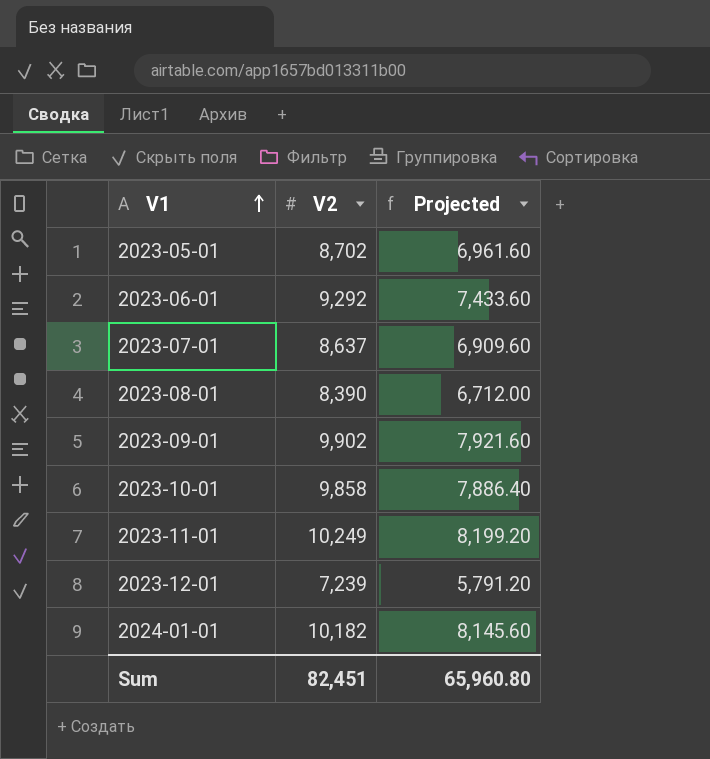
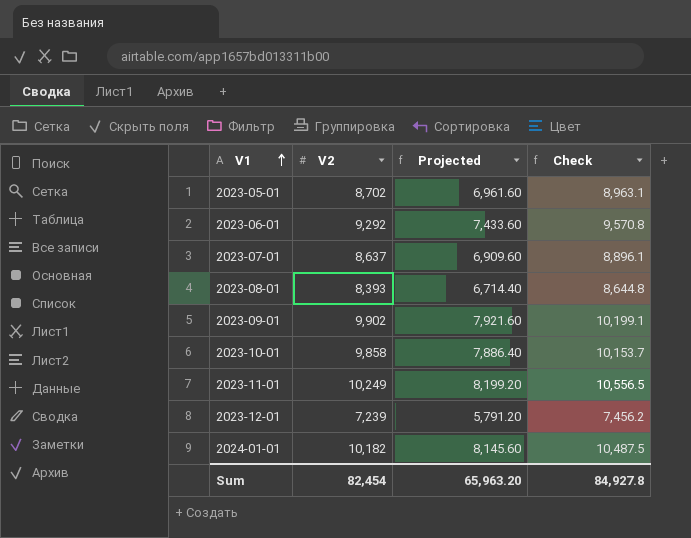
column Check | formula: none -> [V2] * 1.03
2023-08-01 | V2: 8,390 -> 8,393
2023-08-01 | Projected: 6,712.00 -> 6,714.40
Sum | V2: 82,451 -> 82,454
Sum | Projected: 65,960.80 -> 65,963.20

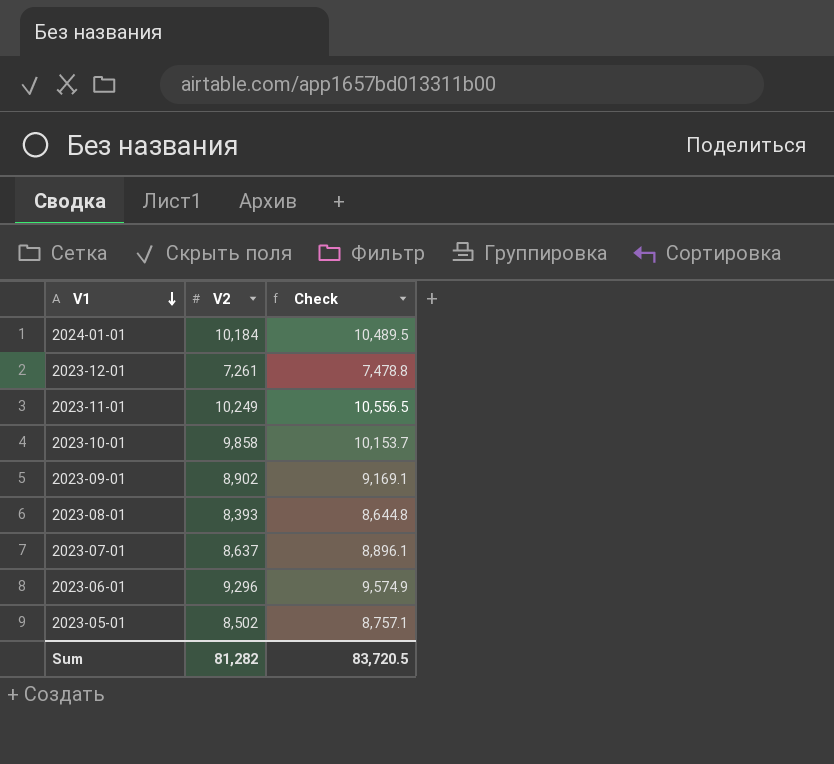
row order: V1 ascending -> V1 descending
column Projected | formula: [V2] * 0.8 -> none
2024-01-01 | V2: 10,182 -> 10,184
2024-01-01 | Check: 10,487.5 -> 10,489.5
2023-12-01 | V2: 7,239 -> 7,261
2023-12-01 | Check: 7,456.2 -> 7,478.8
2023-09-01 | V2: 9,902 -> 8,902
2023-09-01 | Check: 10,199.1 -> 9,169.1
2023-06-01 | V2: 9,292 -> 9,296
2023-06-01 | Check: 9,570.8 -> 9,574.9
2023-05-01 | V2: 8,702 -> 8,502
2023-05-01 | Check: 8,963.1 -> 8,757.1
Sum | V2: 82,454 -> 81,282
Sum | Check: 84,927.8 -> 83,720.5

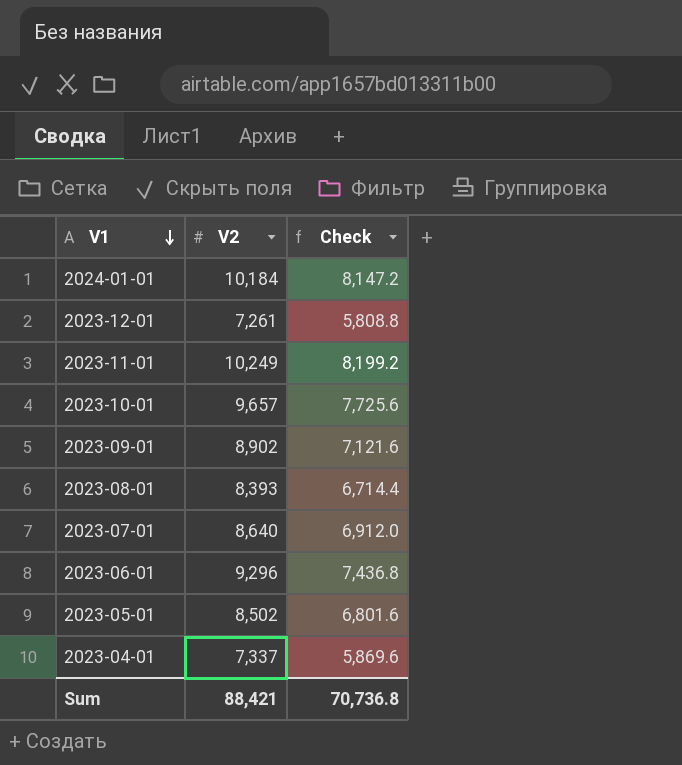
column Check | formula: [V2] * 1.03 -> [V2] * 0.8
2023-10-01 | V2: 9,858 -> 9,657
2023-07-01 | V2: 8,637 -> 8,640
row 2023-04-01: none -> 7,337 | 5,869.6
Sum | V2: 81,282 -> 88,421
Sum | Check: 83,720.5 -> 70,736.8

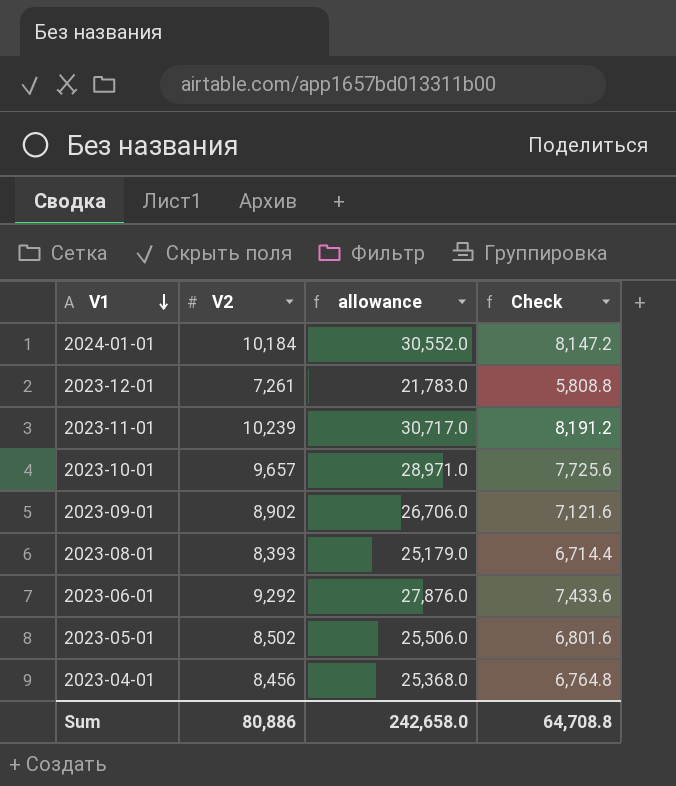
column allowance | formula: none -> [V2] * 3
row 2023-07-01: 8,640 | 6,912.0 -> none
2023-11-01 | V2: 10,249 -> 10,239
2023-11-01 | Check: 8,199.2 -> 8,191.2
2023-06-01 | V2: 9,296 -> 9,292
2023-06-01 | Check: 7,436.8 -> 7,433.6
2023-04-01 | V2: 7,337 -> 8,456
2023-04-01 | Check: 5,869.6 -> 6,764.8
Sum | V2: 88,421 -> 80,886
Sum | Check: 70,736.8 -> 64,708.8

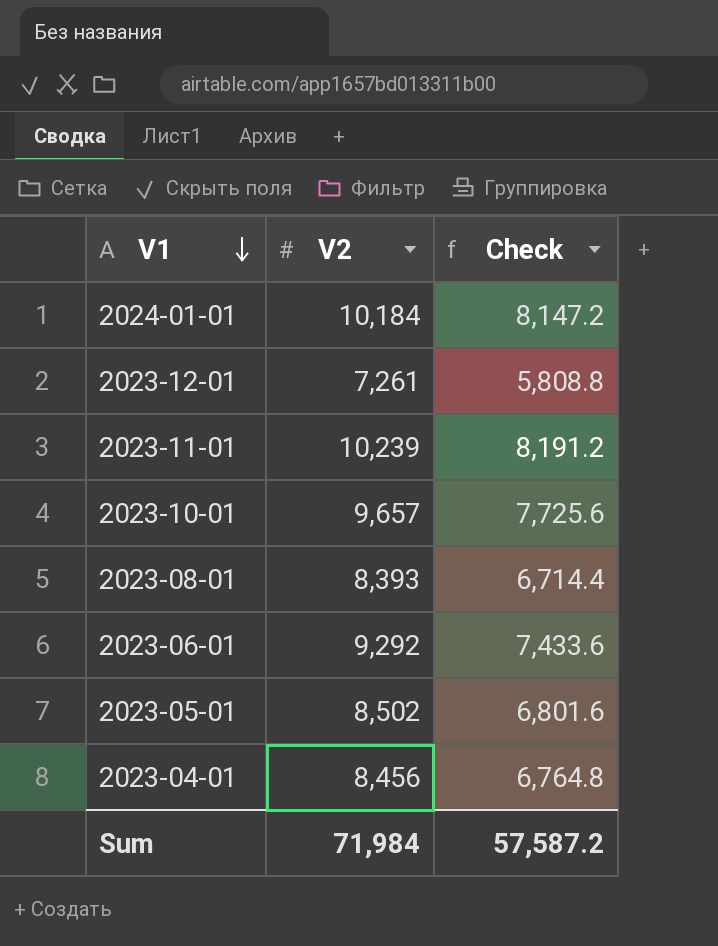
column allowance | formula: [V2] * 3 -> none
row 2023-09-01: 8,902 | 26,706.0 | 7,121.6 -> none
Sum | V2: 80,886 -> 71,984
Sum | Check: 64,708.8 -> 57,587.2

